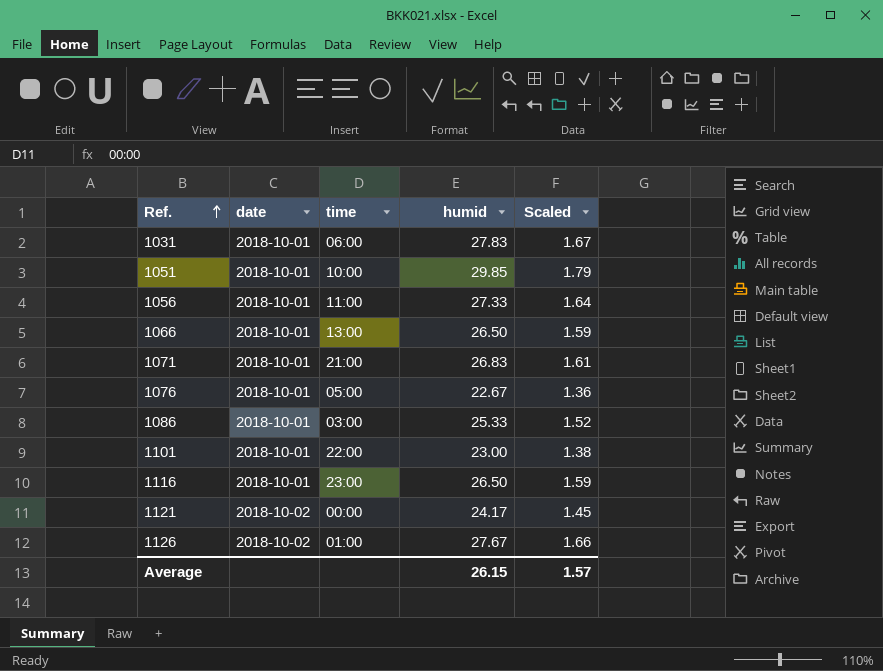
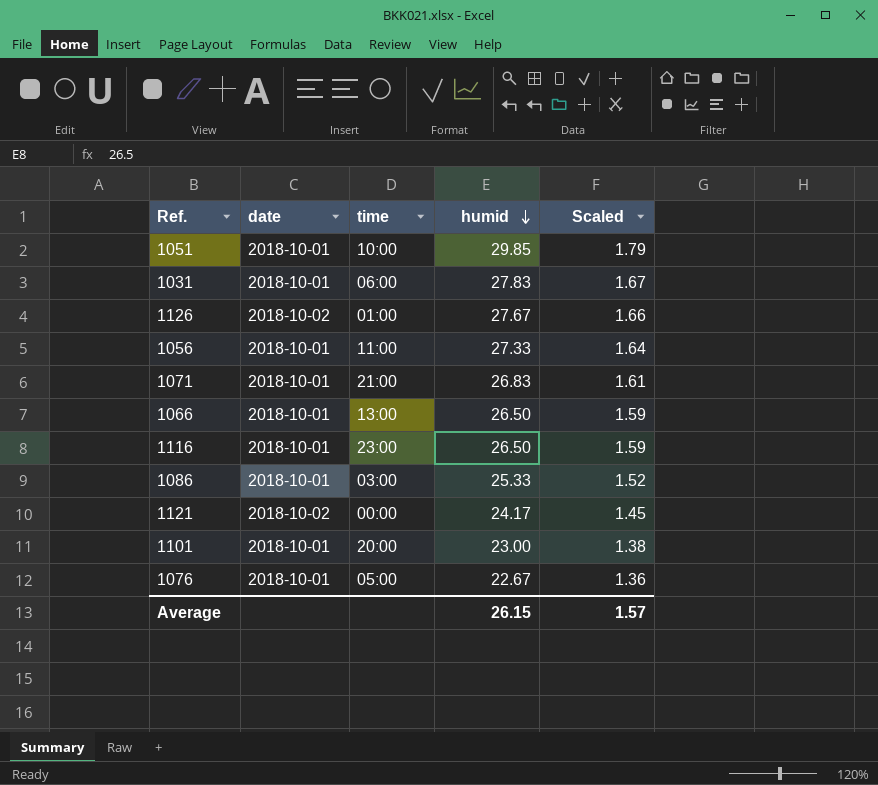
row order: Ref. ascending -> humid descending
1101 | time: 22:00 -> 20:00

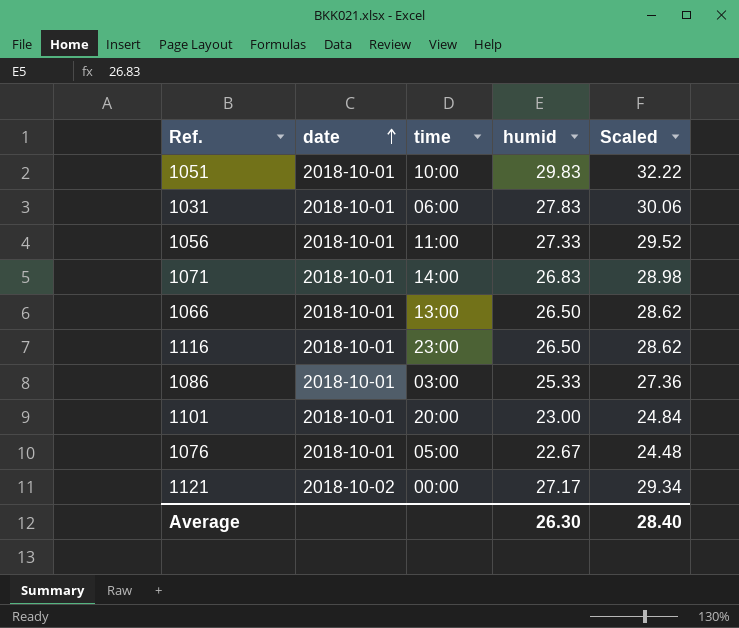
row order: humid descending -> date ascending
column Scaled | formula: [humid] * 0.06 -> [humid] * 1.08
row 1126: 2018-10-02 | 01:00 | 27.67 | 1.66 -> none
1051 | humid: 29.85 -> 29.83
1071 | time: 21:00 -> 14:00
1121 | humid: 24.17 -> 27.17
Average | humid: 26.15 -> 26.30
Average | Scaled: 1.57 -> 28.40

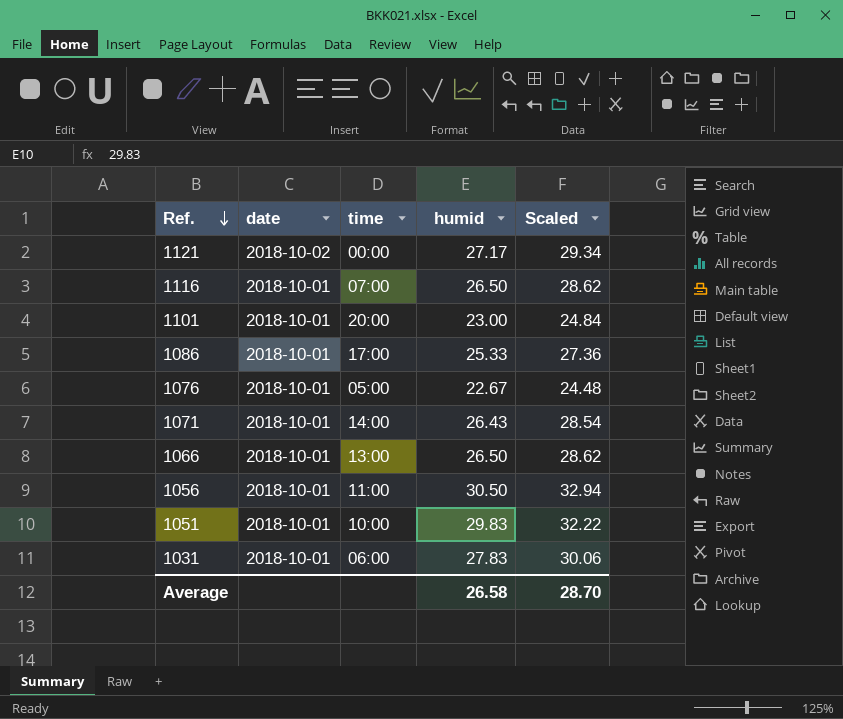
row order: date ascending -> Ref. descending
1116 | time: 23:00 -> 07:00
1086 | time: 03:00 -> 17:00
1071 | humid: 26.83 -> 26.43
1071 | Scaled: 28.98 -> 28.54
1056 | humid: 27.33 -> 30.50
1056 | Scaled: 29.52 -> 32.94
Average | humid: 26.30 -> 26.58
Average | Scaled: 28.40 -> 28.70

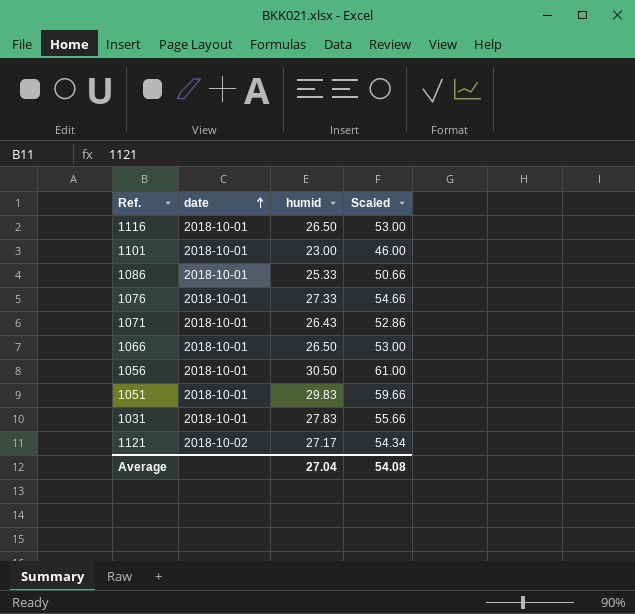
row order: Ref. descending -> date ascending
column time | position: 3 -> none
column Scaled | formula: [humid] * 1.08 -> [humid] * 2
1076 | humid: 22.67 -> 27.33
Average | humid: 26.58 -> 27.04
Average | Scaled: 28.70 -> 54.08

